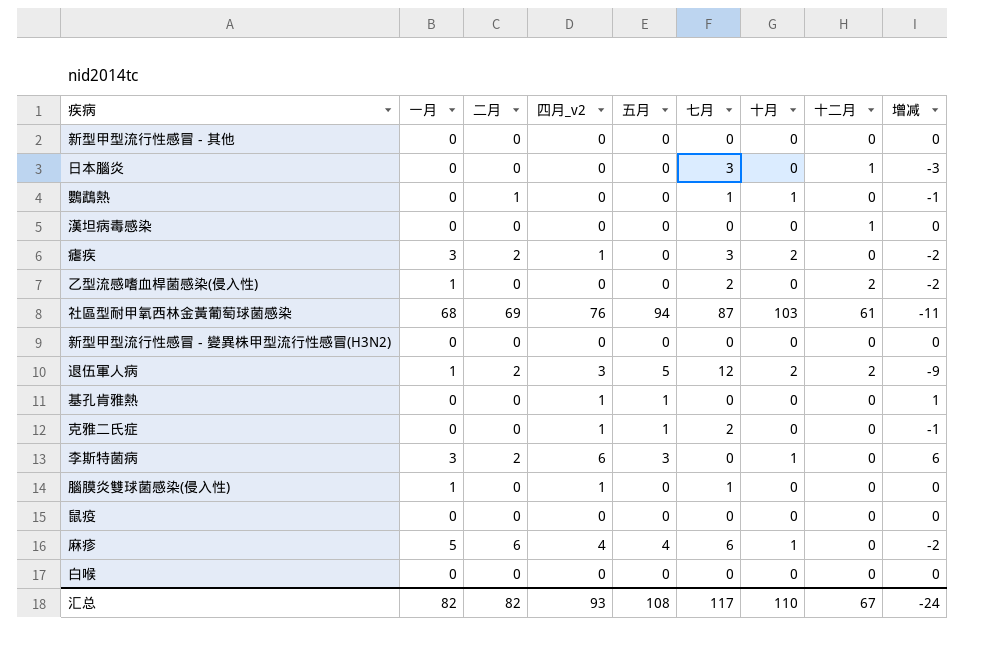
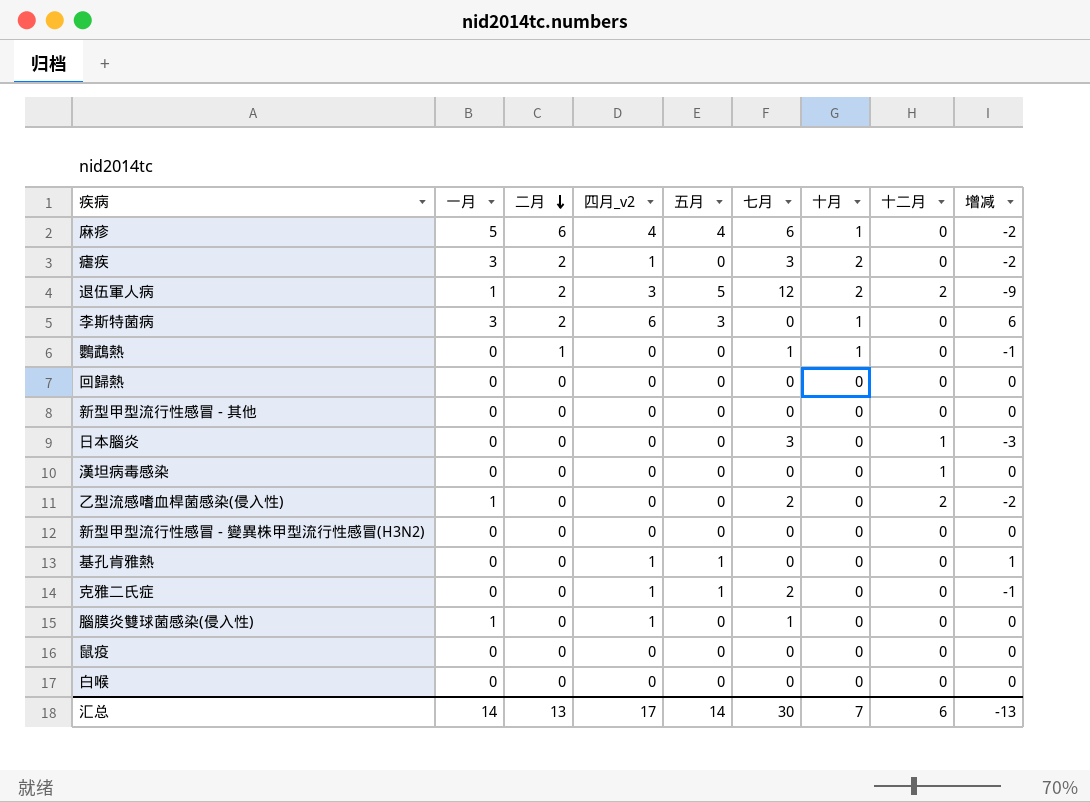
row order: none -> 二月 descending
row 社區型耐甲氧西林金黃葡萄球菌感染: 68 | 69 | 76 | 94 | 87 | 103 | 61 | -11 -> none
row 回歸熱: none -> 0 | 0 | 0 | 0 | 0 | 0 | 0 | 0
汇总 | 一月: 82 -> 14
汇总 | 二月: 82 -> 13
汇总 | 四月_v2: 93 -> 17
汇总 | 五月: 108 -> 14
汇总 | 七月: 117 -> 30
汇总 | 十月: 110 -> 7
汇总 | 十二月: 67 -> 6
汇总 | 增减: -24 -> -13

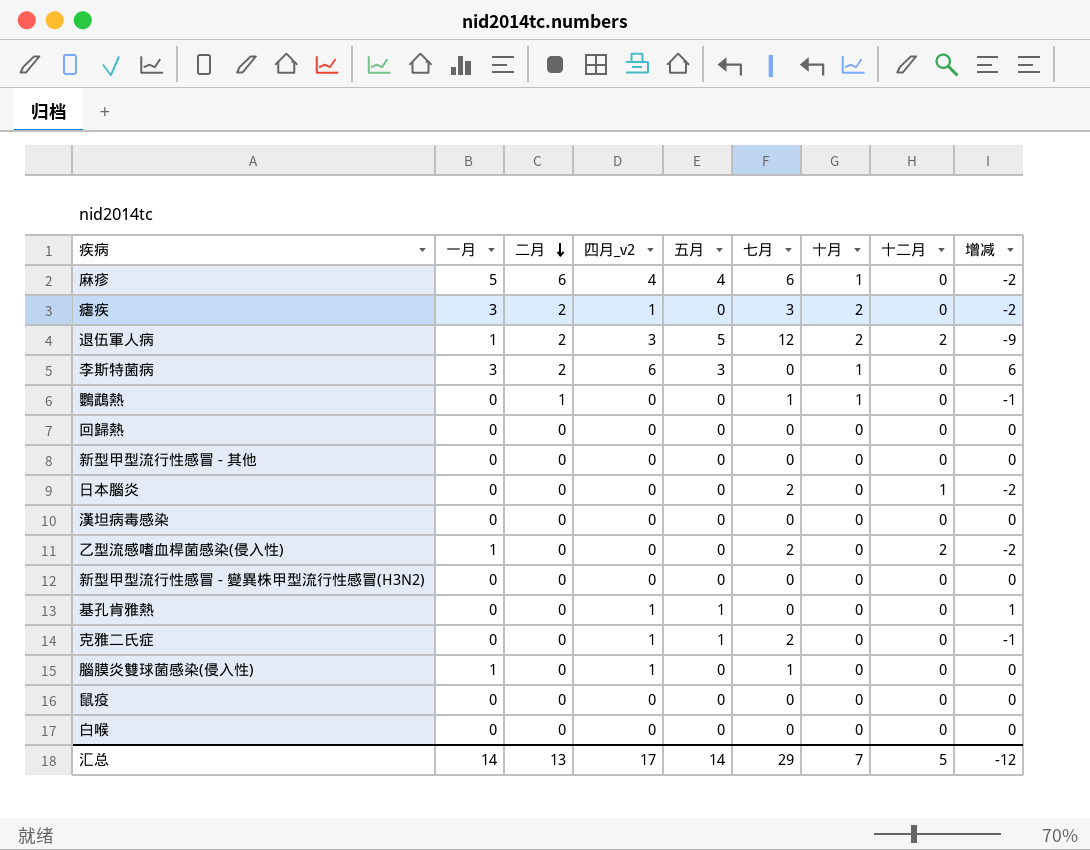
日本腦炎 | 七月: 3 -> 2
日本腦炎 | 增减: -3 -> -2
漢坦病毒感染 | 十二月: 1 -> 0
汇总 | 七月: 30 -> 29
汇总 | 十二月: 6 -> 5
汇总 | 增减: -13 -> -12

